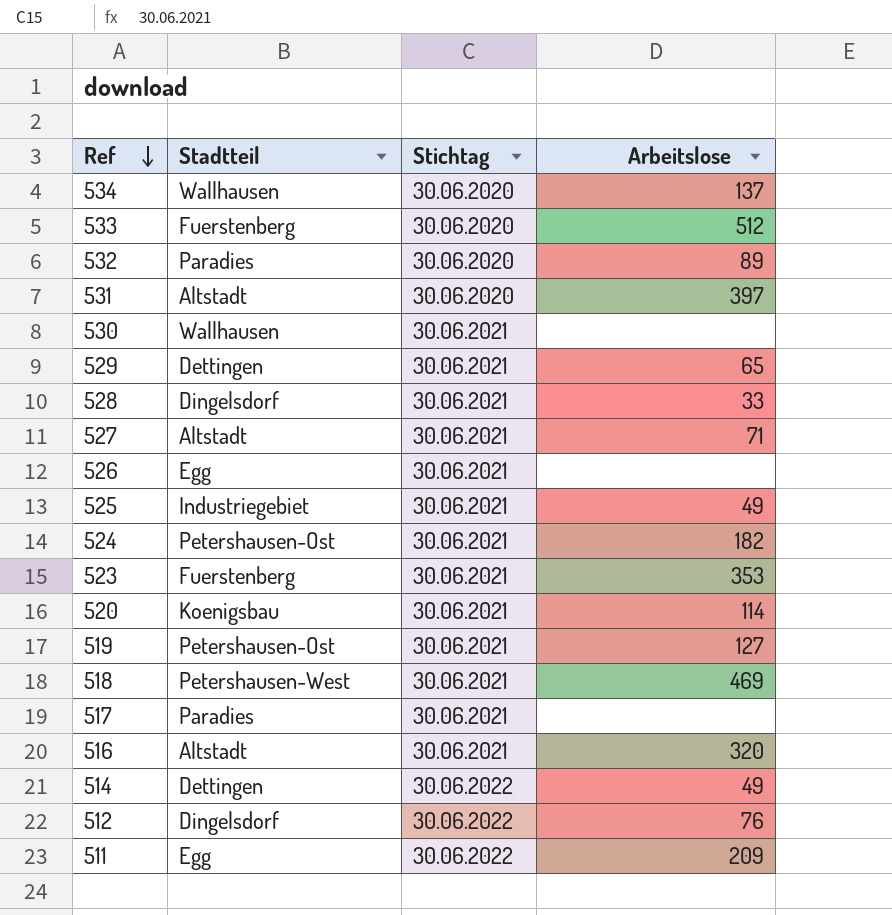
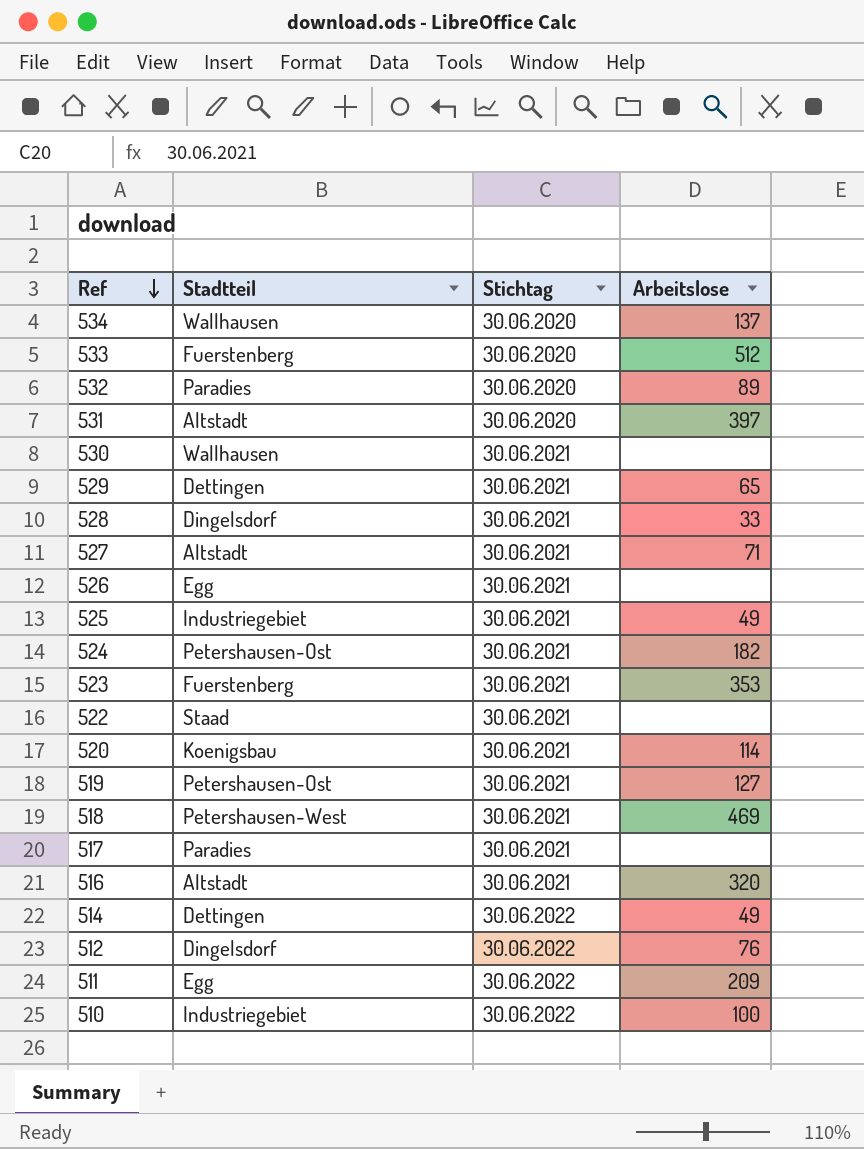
row 522: none -> Staad | 30.06.2021 | none
row 510: none -> Industriegebiet | 30.06.2022 | 100

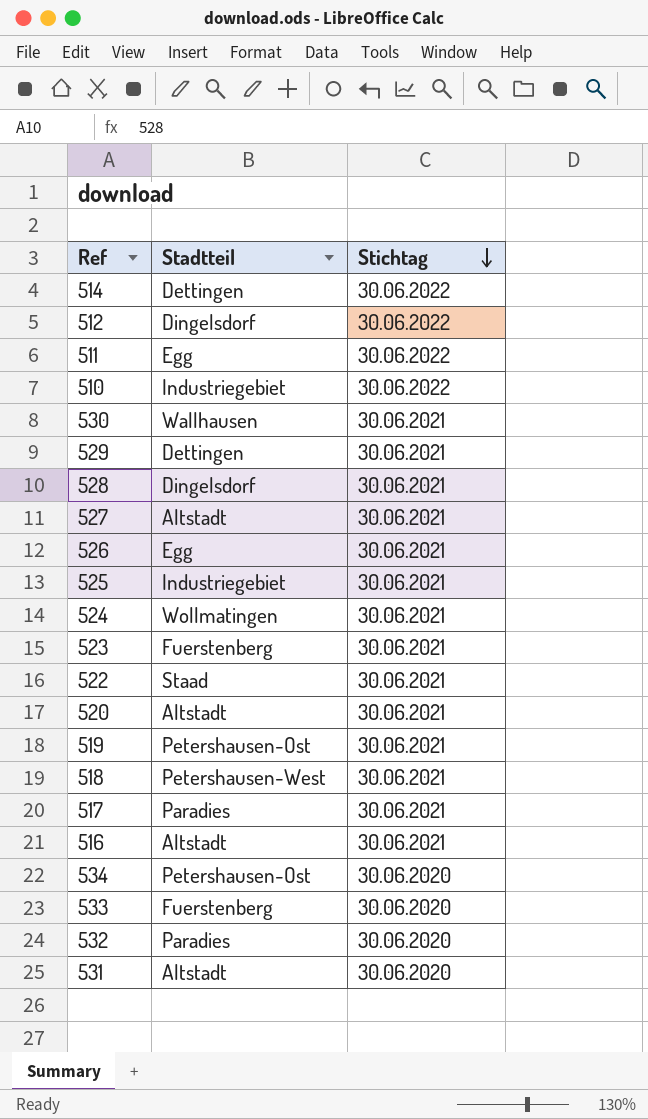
row order: Ref descending -> Stichtag descending
column Arbeitslose | position: 4 -> none
524 | Stadtteil: Petershausen-Ost -> Wollmatingen
520 | Stadtteil: Koenigsbau -> Altstadt
534 | Stadtteil: Wallhausen -> Petershausen-Ost

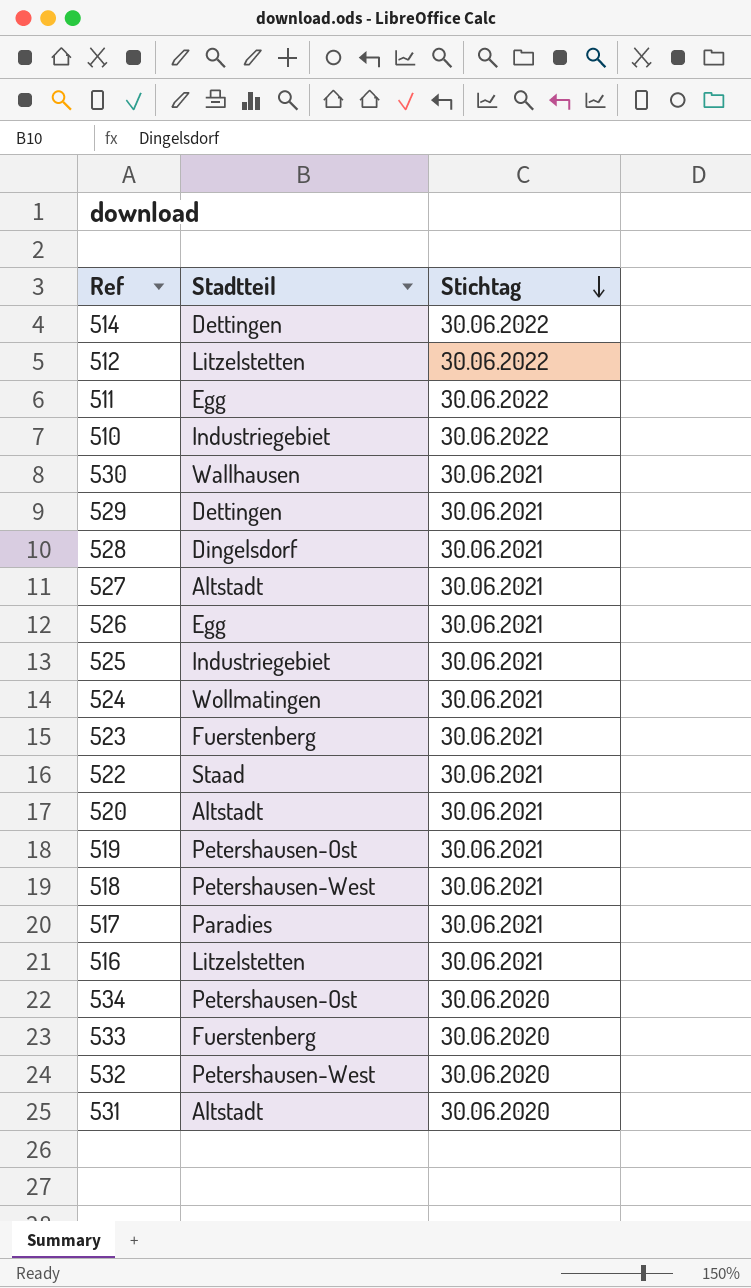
512 | Stadtteil: Dingelsdorf -> Litzelstetten
516 | Stadtteil: Altstadt -> Litzelstetten
532 | Stadtteil: Paradies -> Petershausen-West

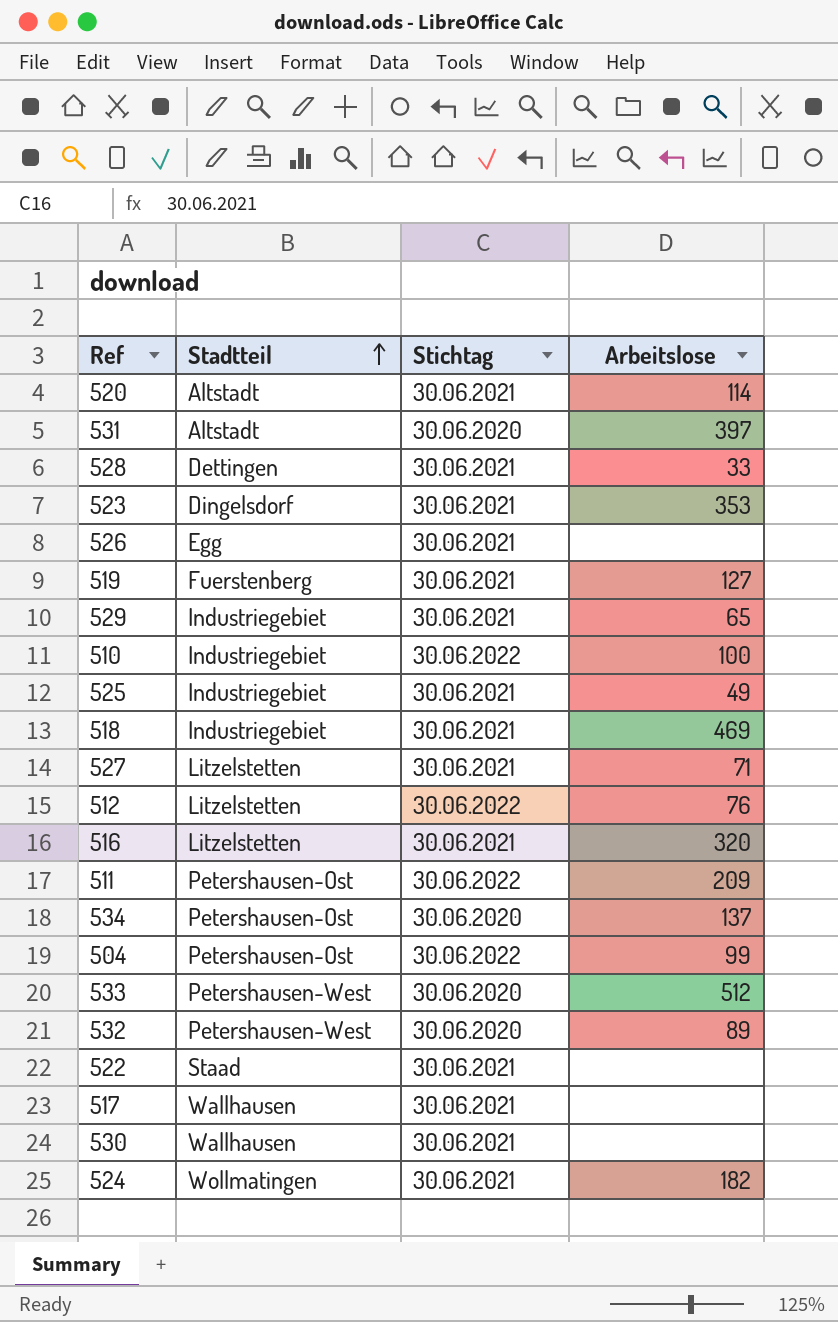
row order: Stichtag descending -> Stadtteil ascending
column Arbeitslose | position: none -> 4
row 514: Dettingen | 30.06.2022 -> none
528 | Stadtteil: Dingelsdorf -> Dettingen
523 | Stadtteil: Fuerstenberg -> Dingelsdorf
519 | Stadtteil: Petershausen-Ost -> Fuerstenberg
529 | Stadtteil: Dettingen -> Industriegebiet
518 | Stadtteil: Petershausen-West -> Industriegebiet
527 | Stadtteil: Altstadt -> Litzelstetten
511 | Stadtteil: Egg -> Petershausen-Ost
row 504: none -> Petershausen-Ost | 30.06.2022 | 99
533 | Stadtteil: Fuerstenberg -> Petershausen-West
517 | Stadtteil: Paradies -> Wallhausen

